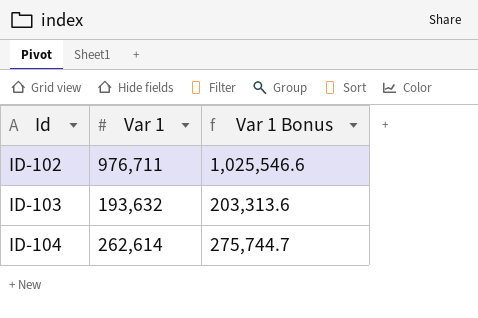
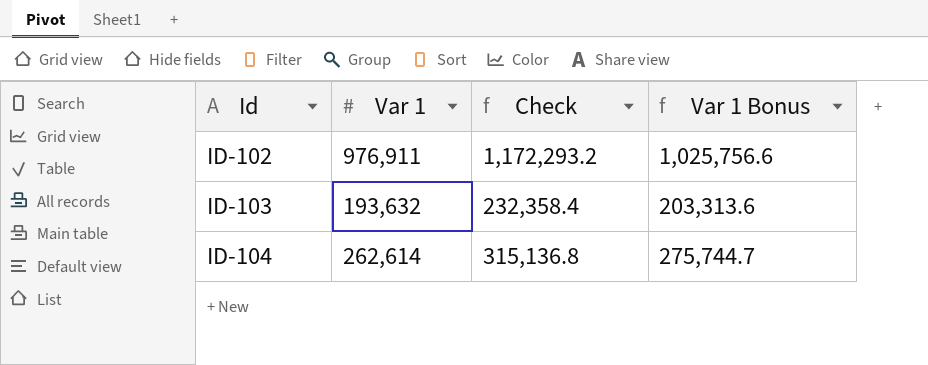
column Check | formula: none -> [Var 1] * 1.2
ID-102 | Var 1: 976,711 -> 976,911
ID-102 | Var 1 Bonus: 1,025,546.6 -> 1,025,756.6

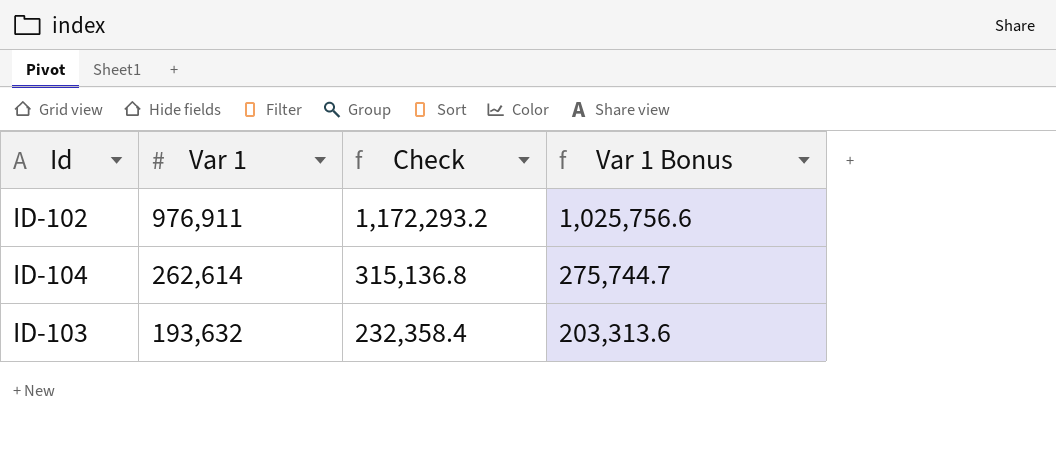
row order: Id ascending -> Var 1 descending

